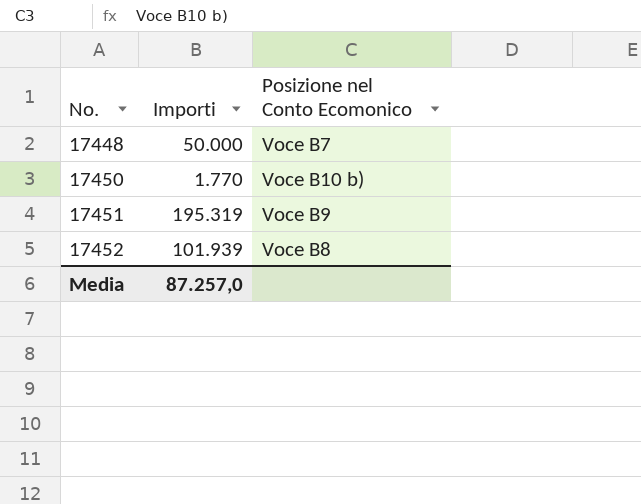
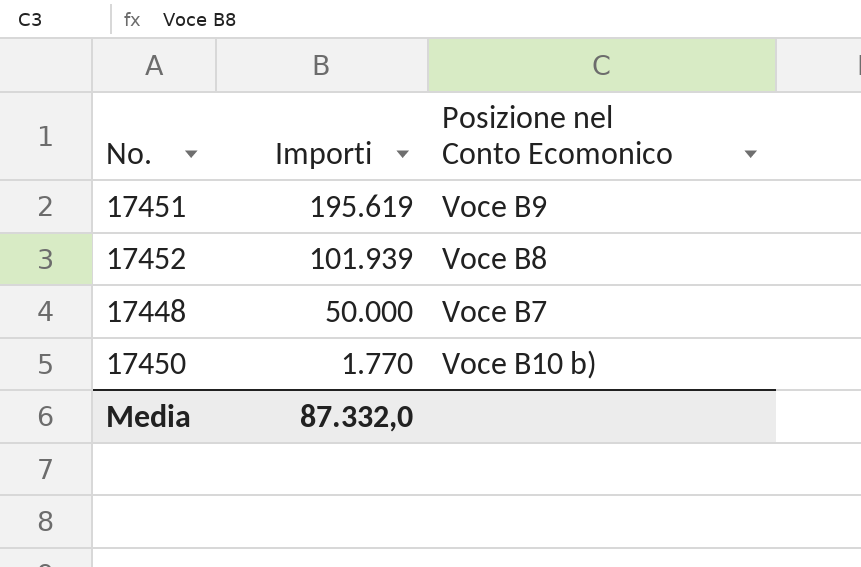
row order: No. ascending -> Importi descending
17451 | Importi: 195.319 -> 195.619
Media | Importi: 87.257,0 -> 87.332,0

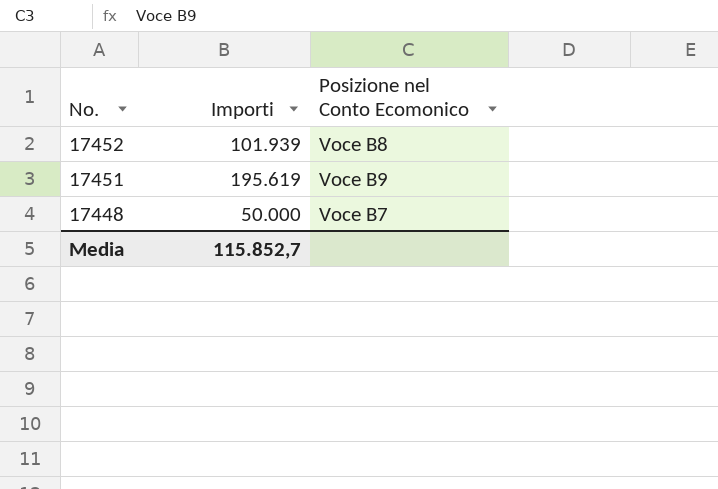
row order: Importi descending -> No. descending
row 17450: 1.770 | Voce B10 b) -> none
Media | Importi: 87.332,0 -> 115.852,7

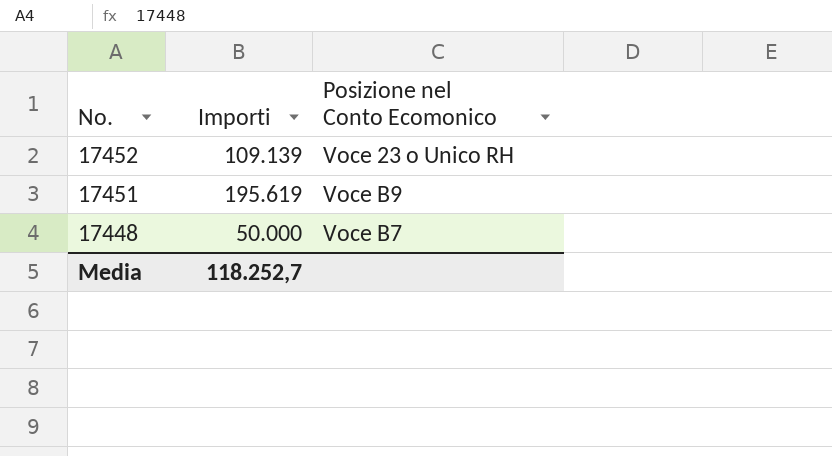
17452 | Importi: 101.939 -> 109.139
17452 | Posizione nel Conto Ecomonico: Voce B8 -> Voce 23 o Unico RH
Media | Importi: 115.852,7 -> 118.252,7

